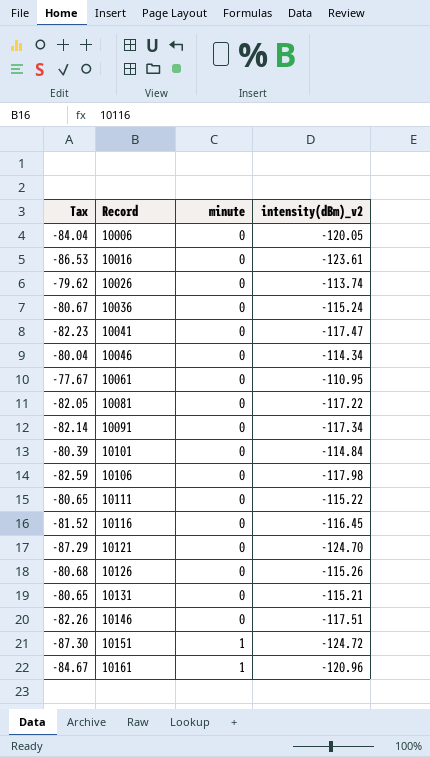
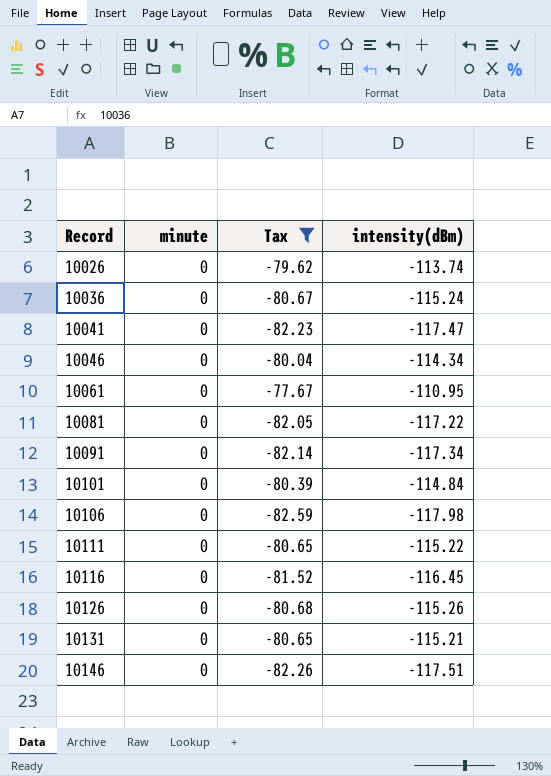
filter: none -> Tax >= -82.59
column Tax | position: 1 -> 3
column name: intensity(dBm)_v2 -> intensity(dBm)

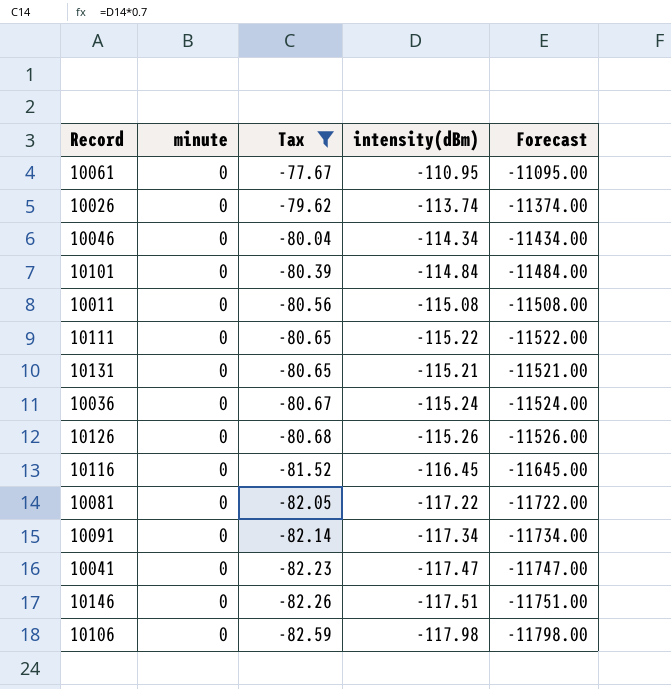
row order: Record ascending -> Tax descending
column Forecast | formula: none -> [intensity(dBm)] * 100
row 10011: none -> 0 | -80.56 | -115.08 | -11508.00

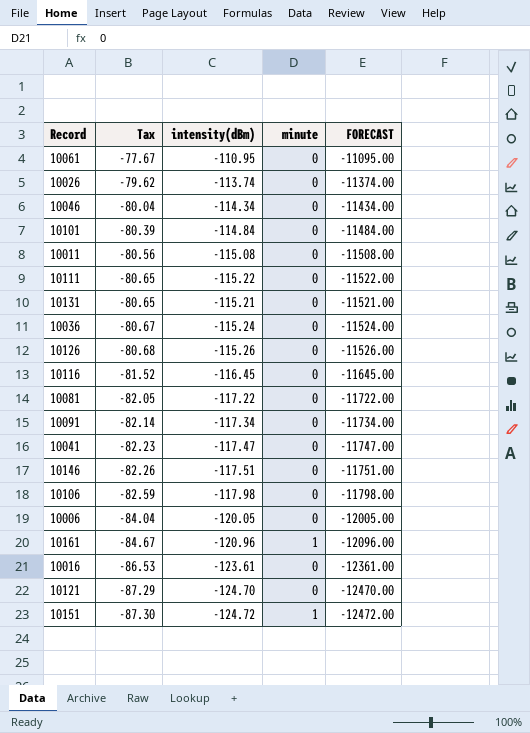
filter: Tax >= -82.59 -> none
column minute | position: 2 -> 4
column name: Forecast -> FORECAST

